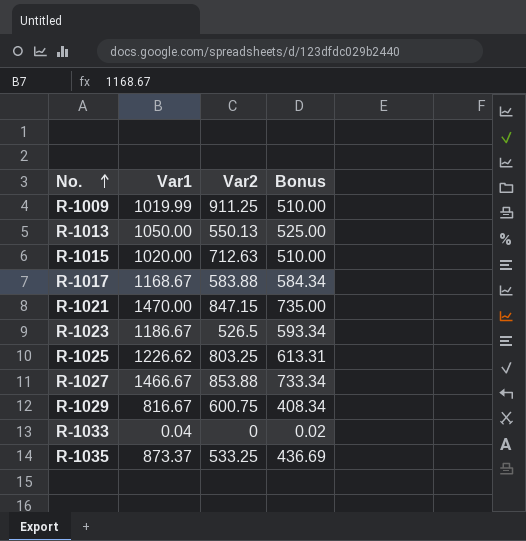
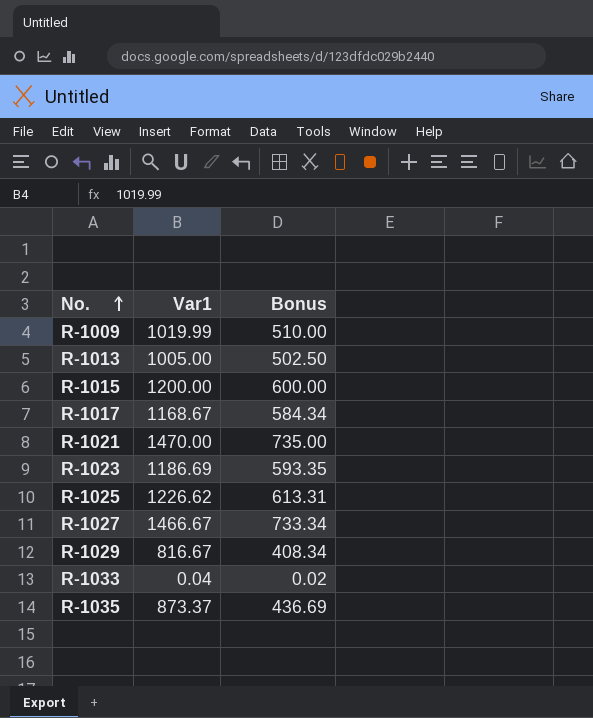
column Var2 | position: 3 -> none
R-1013 | Var1: 1050.00 -> 1005.00
R-1013 | Bonus: 525.00 -> 502.50
R-1015 | Var1: 1020.00 -> 1200.00
R-1015 | Bonus: 510.00 -> 600.00
R-1023 | Var1: 1186.67 -> 1186.69
R-1023 | Bonus: 593.34 -> 593.35

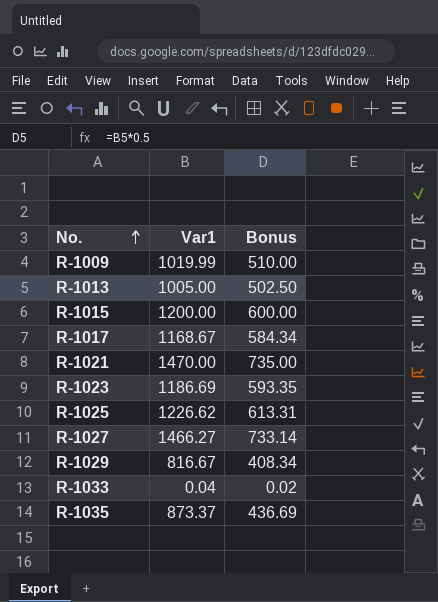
R-1027 | Var1: 1466.67 -> 1466.27
R-1027 | Bonus: 733.34 -> 733.14

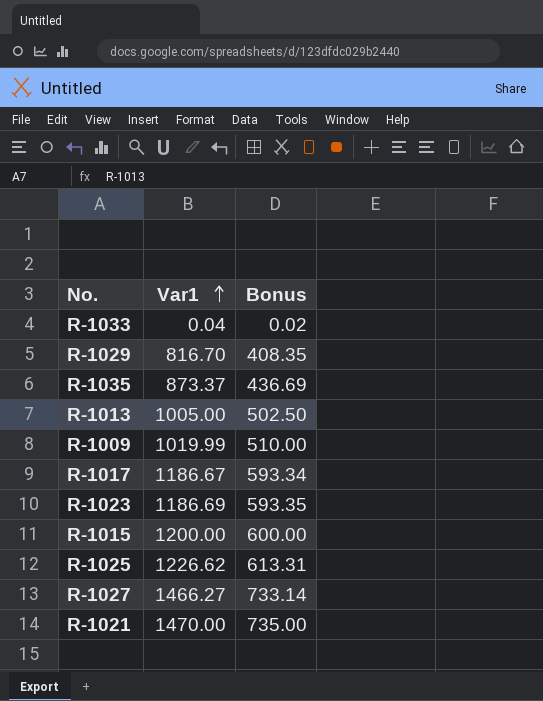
row order: No. ascending -> Var1 ascending
R-1029 | Var1: 816.67 -> 816.70
R-1029 | Bonus: 408.34 -> 408.35
R-1017 | Var1: 1168.67 -> 1186.67
R-1017 | Bonus: 584.34 -> 593.34

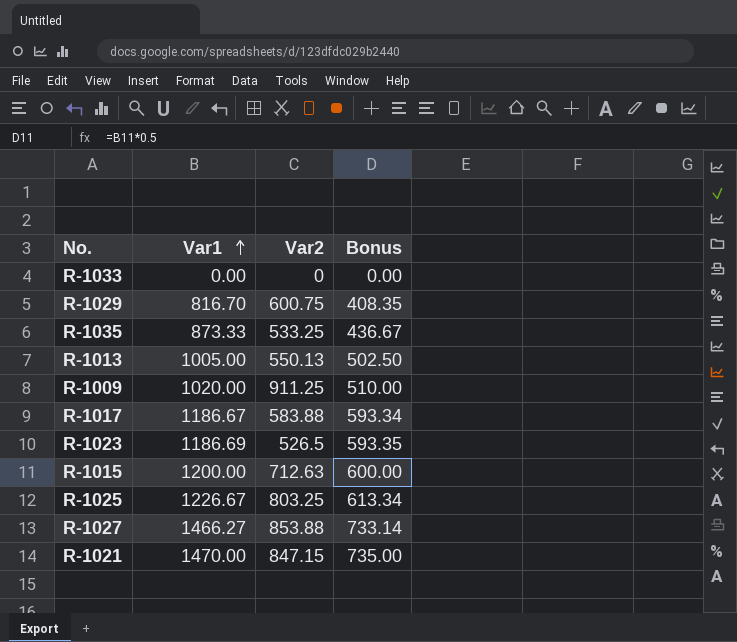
column Var2 | position: none -> 3
R-1033 | Var1: 0.04 -> 0.00
R-1033 | Bonus: 0.02 -> 0.00
R-1035 | Var1: 873.37 -> 873.33
R-1035 | Bonus: 436.69 -> 436.67
R-1009 | Var1: 1019.99 -> 1020.00
R-1025 | Var1: 1226.62 -> 1226.67
R-1025 | Bonus: 613.31 -> 613.34

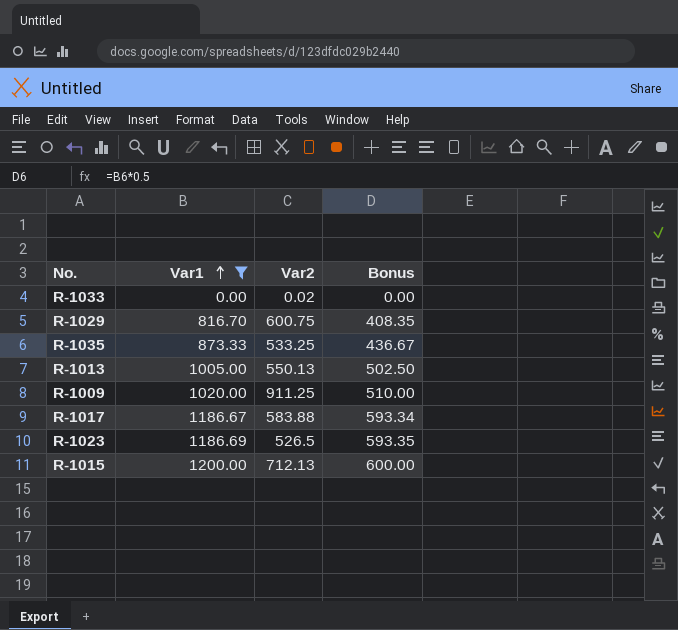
filter: none -> Var1 <= 1200.00
R-1033 | Var2: 0 -> 0.02
R-1015 | Var2: 712.63 -> 712.13

